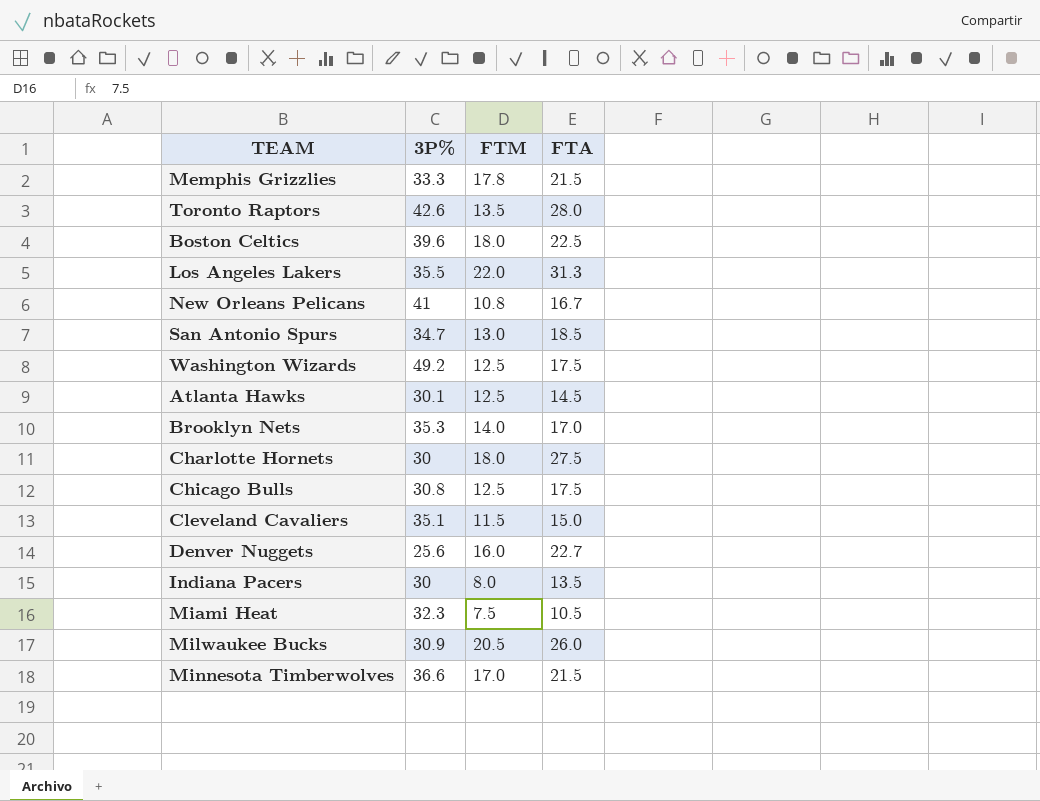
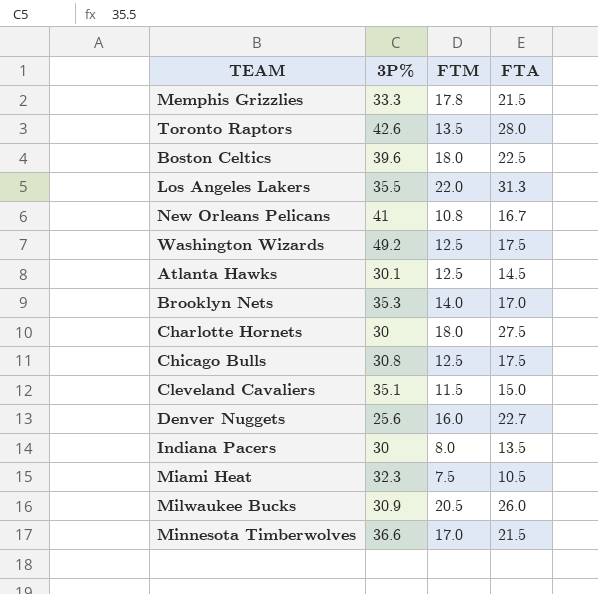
row San Antonio Spurs: 34.7 | 13.0 | 18.5 -> none

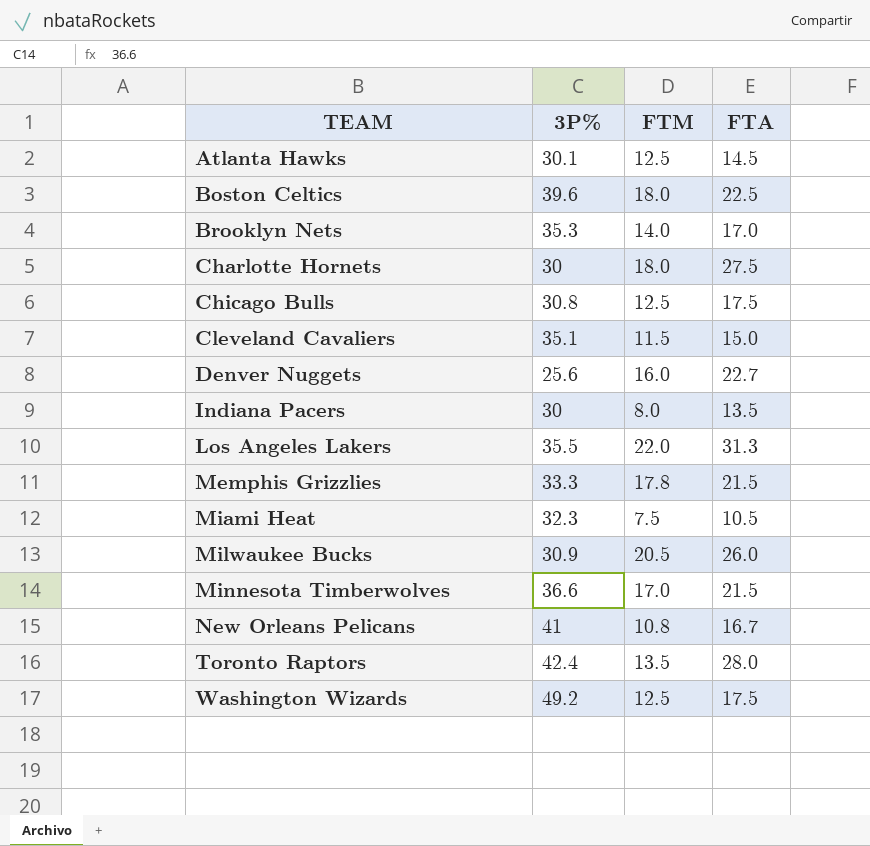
row order: none -> TEAM ascending
Toronto Raptors | 3P%: 42.6 -> 42.4

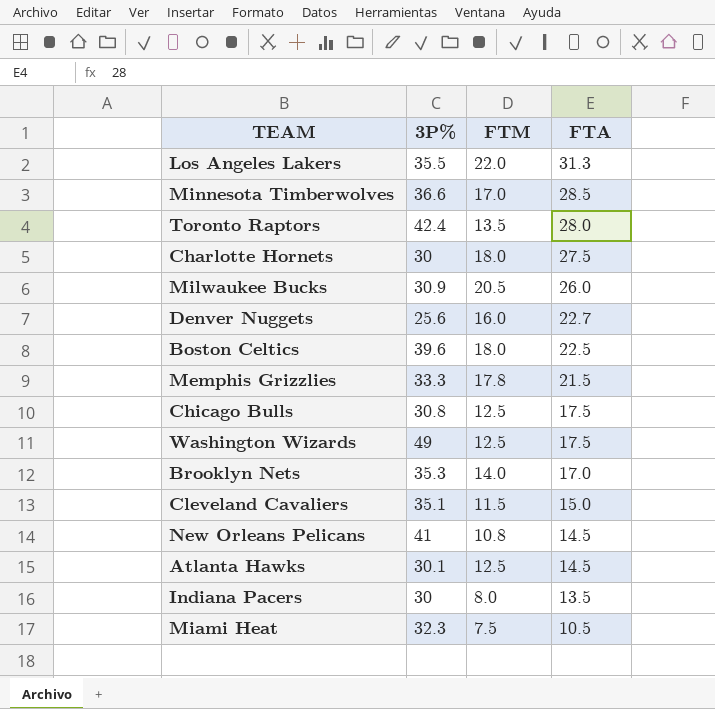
row order: TEAM ascending -> FTA descending
Minnesota Timberwolves | FTA: 21.5 -> 28.5
Washington Wizards | 3P%: 49.2 -> 49
New Orleans Pelicans | FTA: 16.7 -> 14.5

